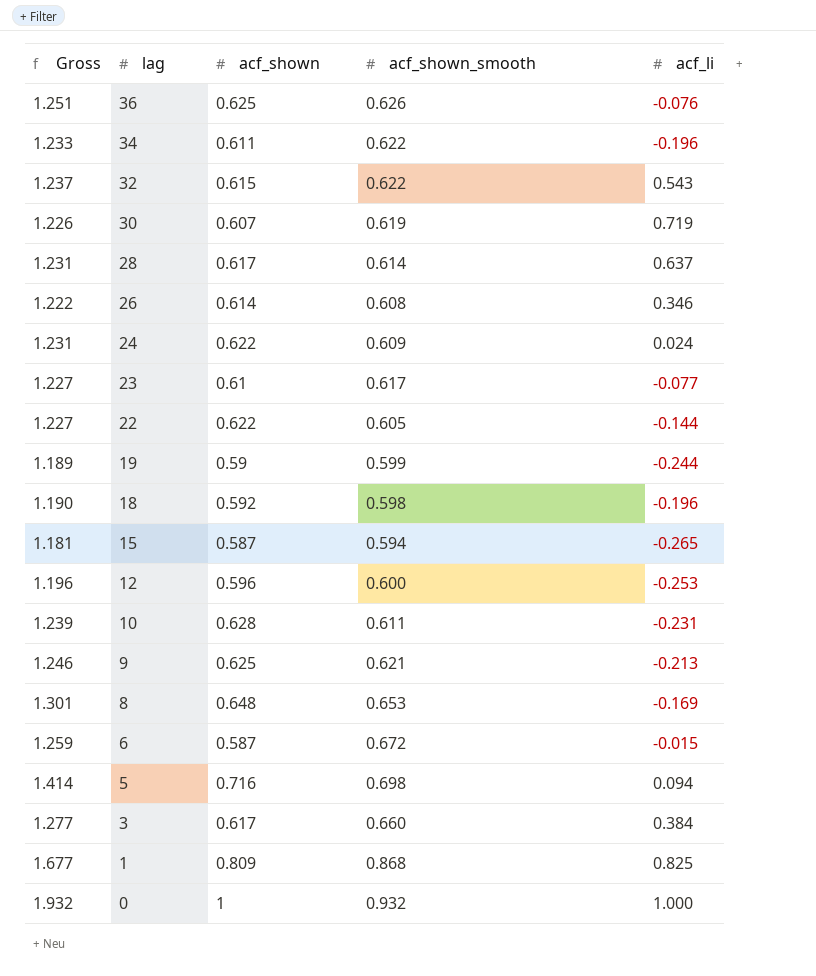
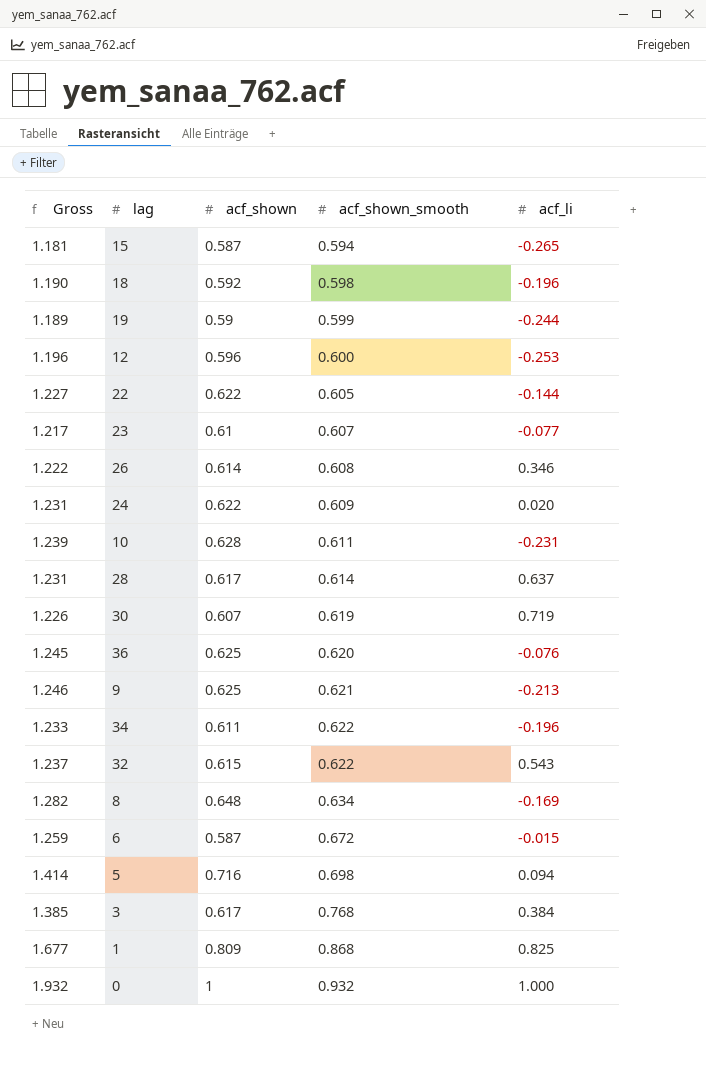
row order: lag descending -> acf_shown_smooth ascending
23 | Gross: 1.227 -> 1.217
23 | acf_shown_smooth: 0.617 -> 0.607
24 | acf_li: 0.024 -> 0.020
36 | Gross: 1.251 -> 1.245
36 | acf_shown_smooth: 0.626 -> 0.620
8 | Gross: 1.301 -> 1.282
8 | acf_shown_smooth: 0.653 -> 0.634
3 | Gross: 1.277 -> 1.385
3 | acf_shown_smooth: 0.660 -> 0.768

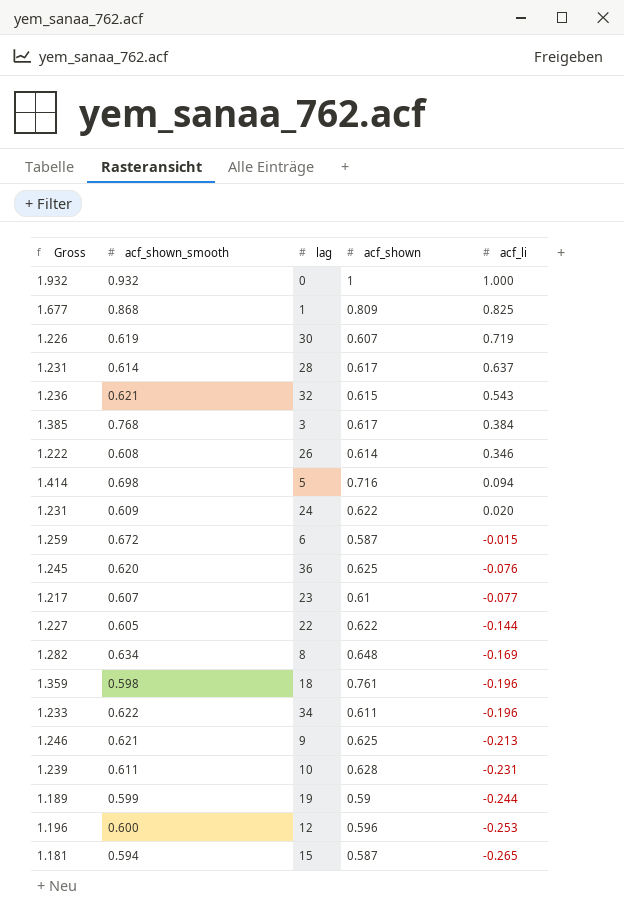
row order: acf_shown_smooth ascending -> acf_li descending
column acf_shown_smooth | position: 4 -> 2
32 | Gross: 1.237 -> 1.236
32 | acf_shown_smooth: 0.622 -> 0.621
18 | Gross: 1.190 -> 1.359
18 | acf_shown: 0.592 -> 0.761

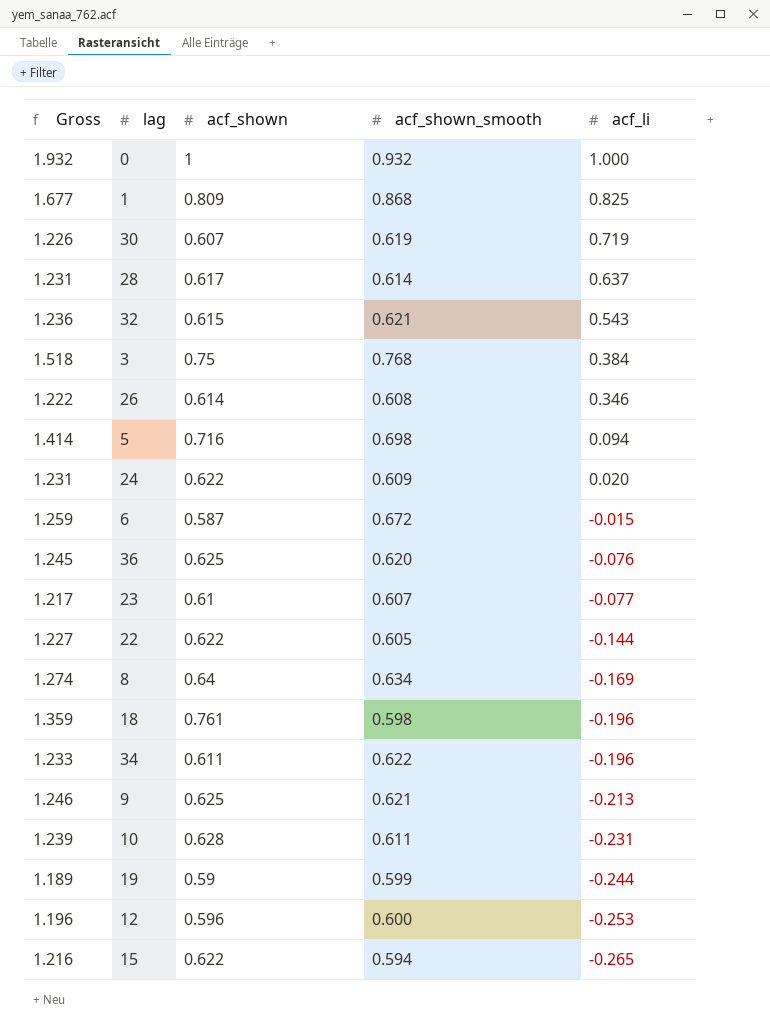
column acf_shown_smooth | position: 2 -> 4
3 | Gross: 1.385 -> 1.518
3 | acf_shown: 0.617 -> 0.75
8 | Gross: 1.282 -> 1.274
8 | acf_shown: 0.648 -> 0.64
15 | Gross: 1.181 -> 1.216
15 | acf_shown: 0.587 -> 0.622

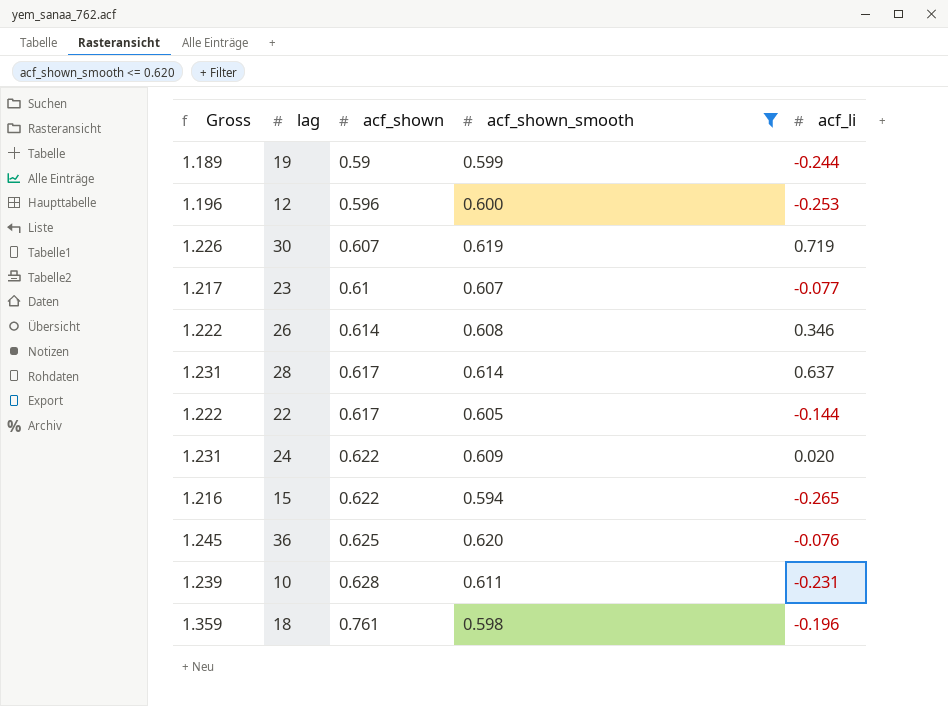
filter: none -> acf_shown_smooth <= 0.620
row order: acf_li descending -> acf_shown ascending
22 | Gross: 1.227 -> 1.222
22 | acf_shown: 0.622 -> 0.617

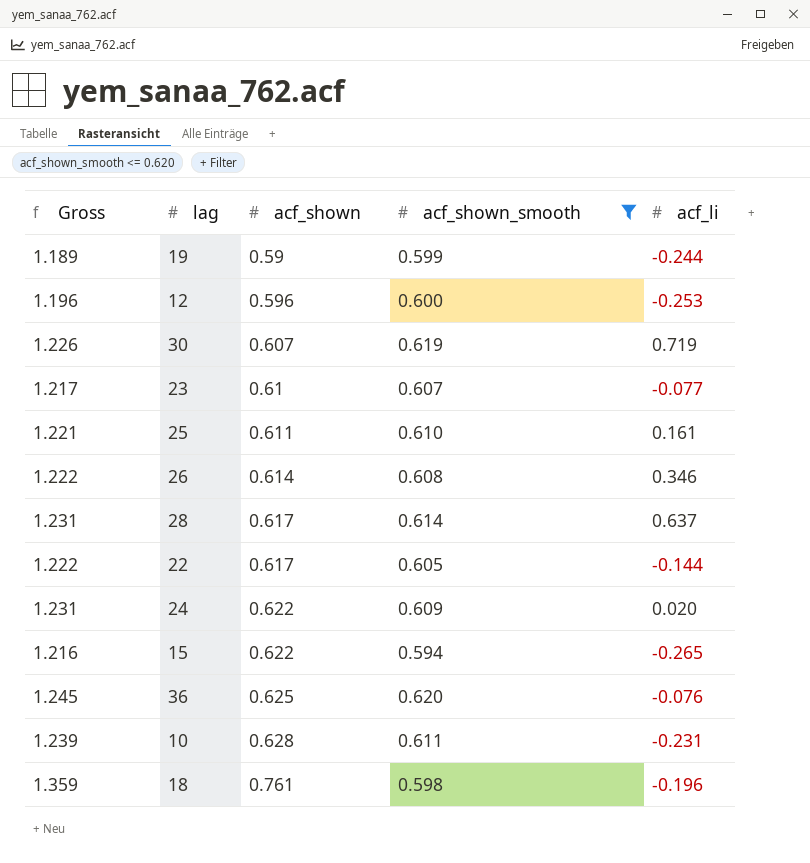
row 25: none -> 1.221 | 0.611 | 0.610 | 0.161

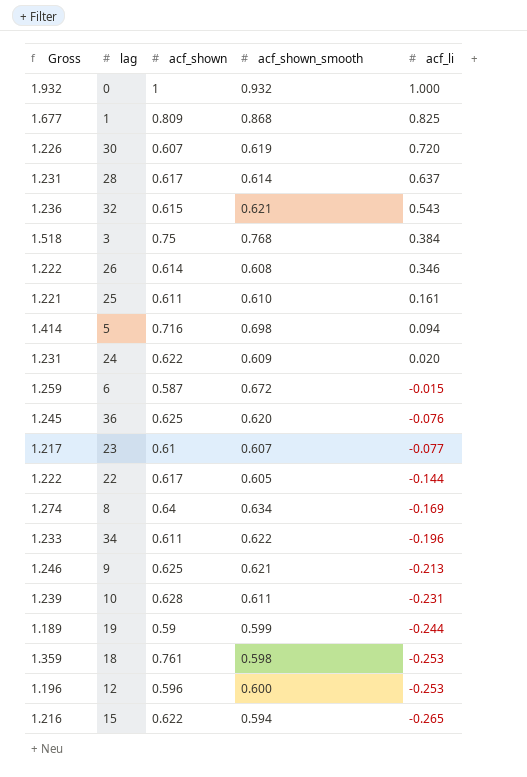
filter: acf_shown_smooth <= 0.620 -> none
row order: acf_shown ascending -> acf_li descending
30 | acf_li: 0.719 -> 0.720
18 | acf_li: -0.196 -> -0.253

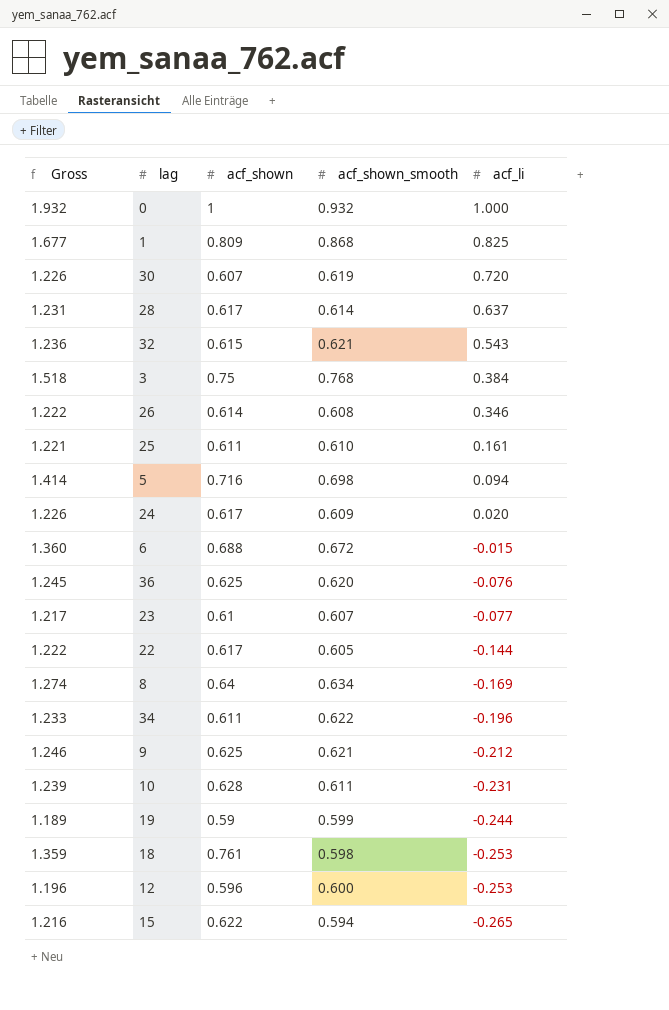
24 | Gross: 1.231 -> 1.226
24 | acf_shown: 0.622 -> 0.617
6 | Gross: 1.259 -> 1.360
6 | acf_shown: 0.587 -> 0.688
9 | acf_li: -0.213 -> -0.212

